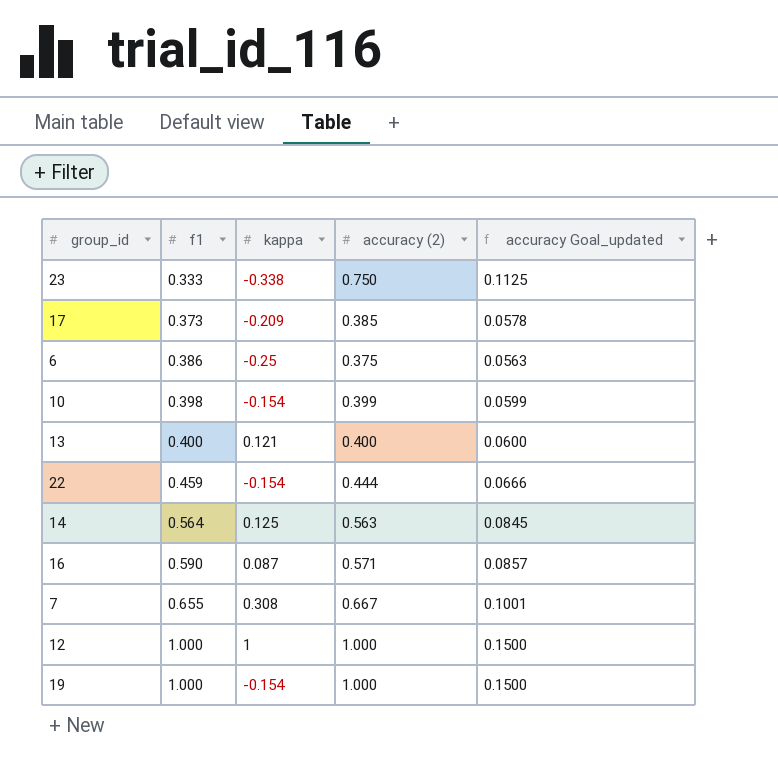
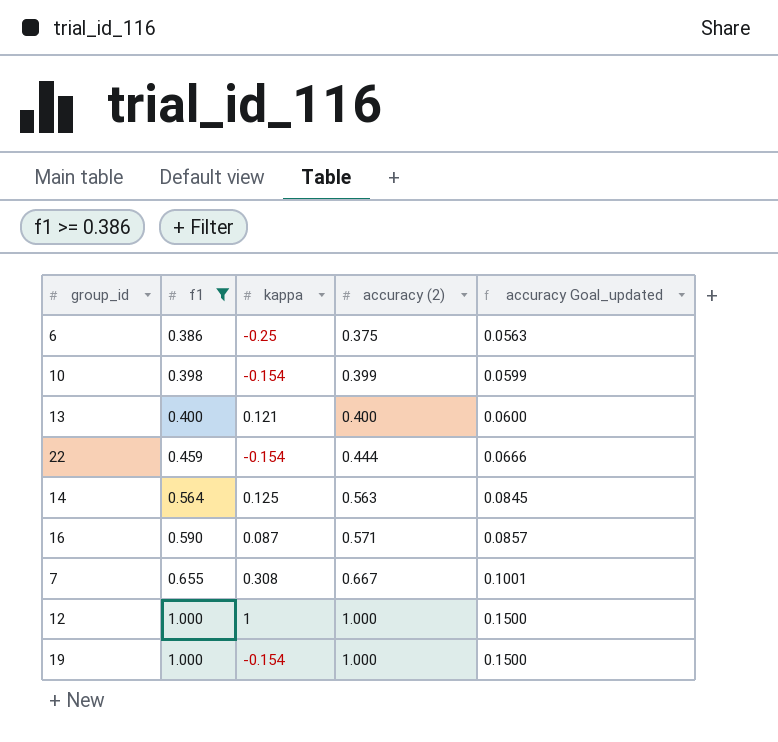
filter: none -> f1 >= 0.386

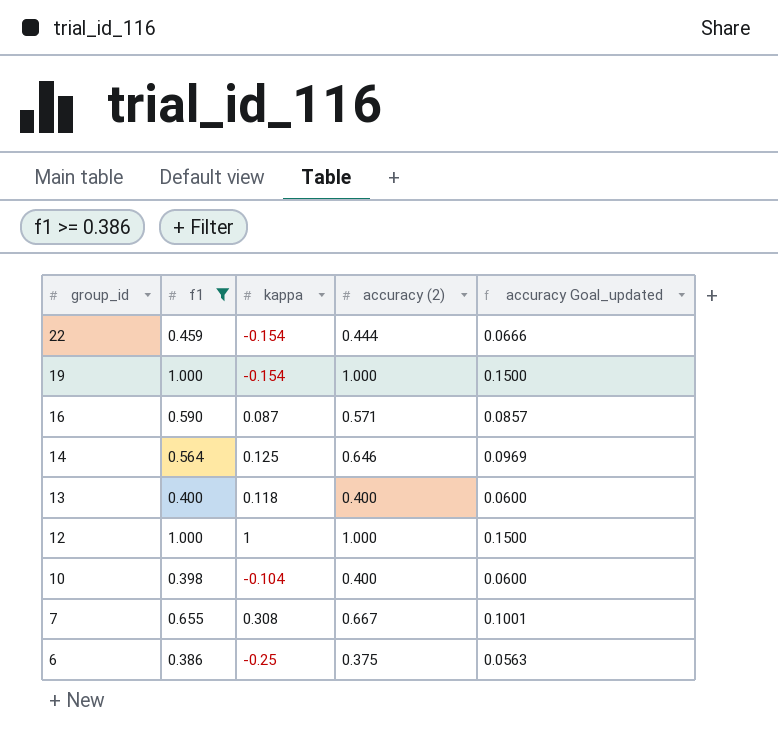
row order: f1 ascending -> group_id descending
14 | accuracy (2): 0.563 -> 0.646
14 | accuracy Goal_updated: 0.0845 -> 0.0969
13 | kappa: 0.121 -> 0.118
10 | kappa: -0.154 -> -0.104
10 | accuracy (2): 0.399 -> 0.400
10 | accuracy Goal_updated: 0.0599 -> 0.0600

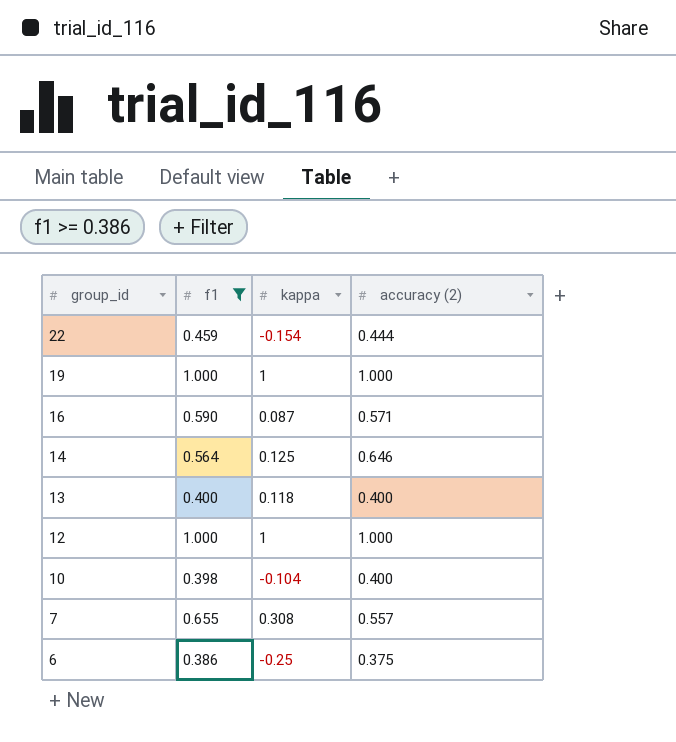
column accuracy Goal_updated | formula: [accuracy (2)] * 0.15 -> none
19 | kappa: -0.154 -> 1
7 | accuracy (2): 0.667 -> 0.557

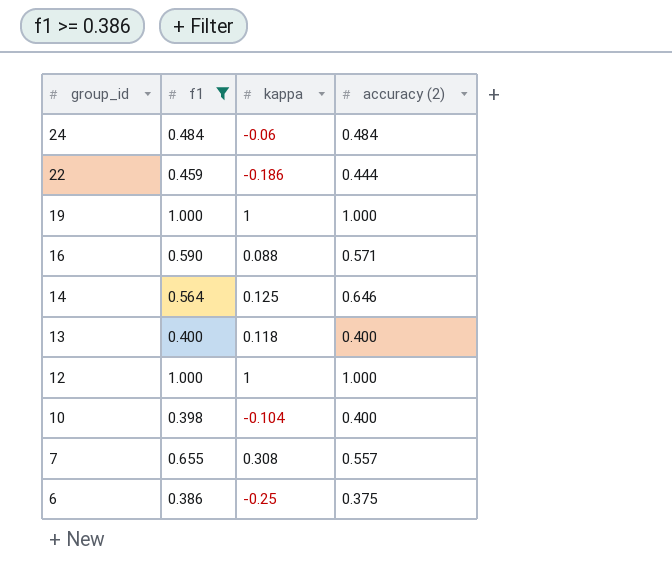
row 24: none -> 0.484 | -0.06 | 0.484
22 | kappa: -0.154 -> -0.186
16 | kappa: 0.087 -> 0.088

